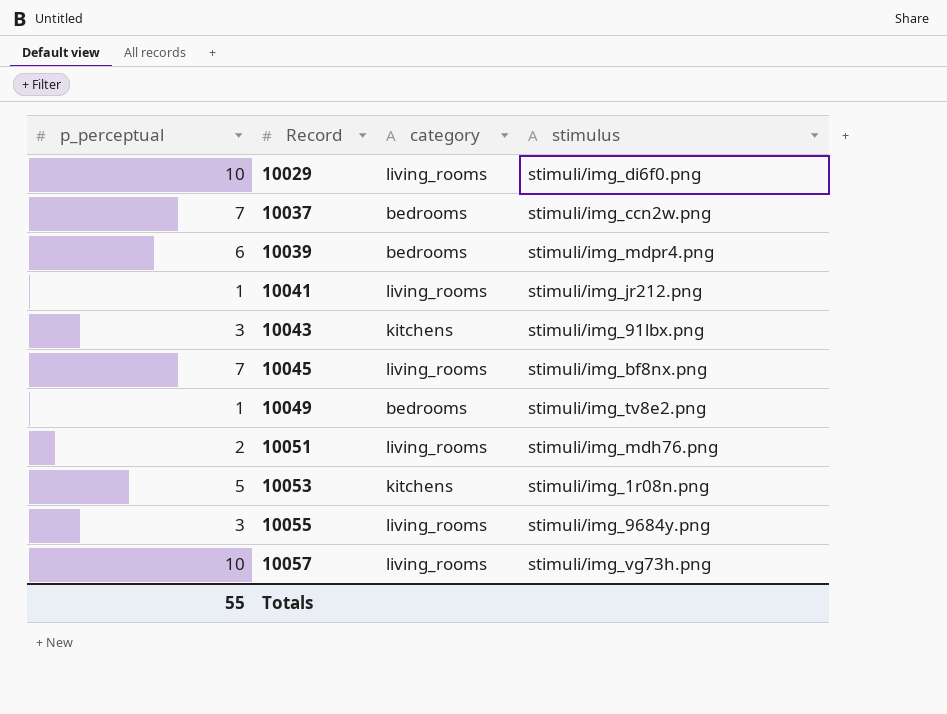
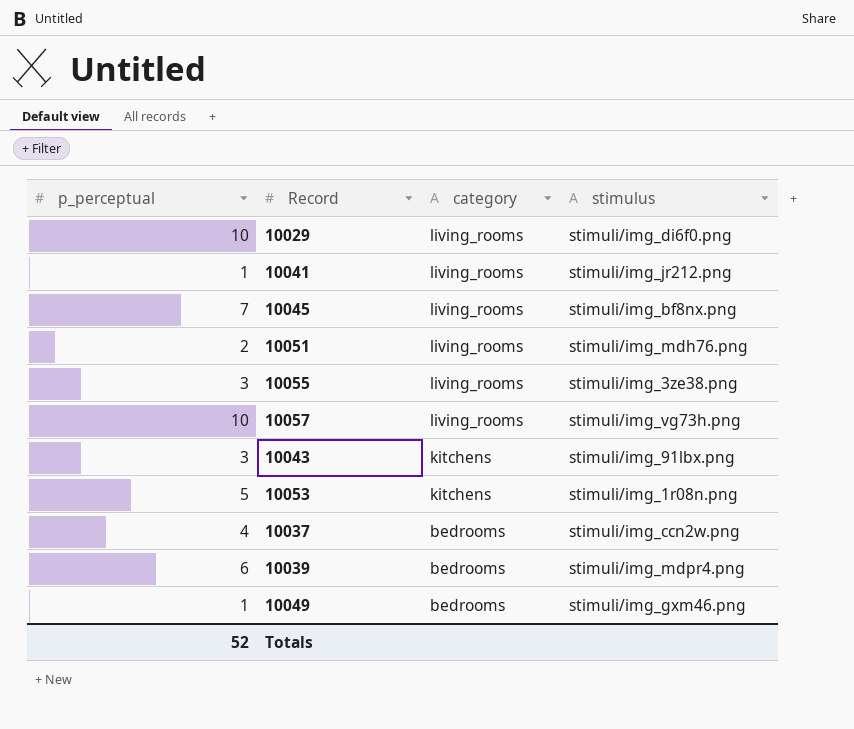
row order: Record ascending -> category descending
10055 | stimulus: stimuli/img_9684y.png -> stimuli/img_3ze38.png
10037 | p_perceptual: 7 -> 4
10049 | stimulus: stimuli/img_tv8e2.png -> stimuli/img_gxm46.png
Totals | p_perceptual: 55 -> 52

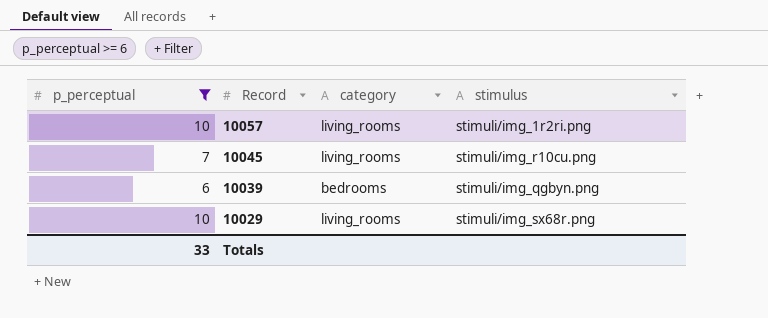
filter: none -> p_perceptual >= 6
row order: category descending -> Record descending
10057 | stimulus: stimuli/img_vg73h.png -> stimuli/img_1r2ri.png
10045 | stimulus: stimuli/img_bf8nx.png -> stimuli/img_r10cu.png
10039 | stimulus: stimuli/img_mdpr4.png -> stimuli/img_qgbyn.png
10029 | stimulus: stimuli/img_di6f0.png -> stimuli/img_sx68r.png
Totals | p_perceptual: 52 -> 33

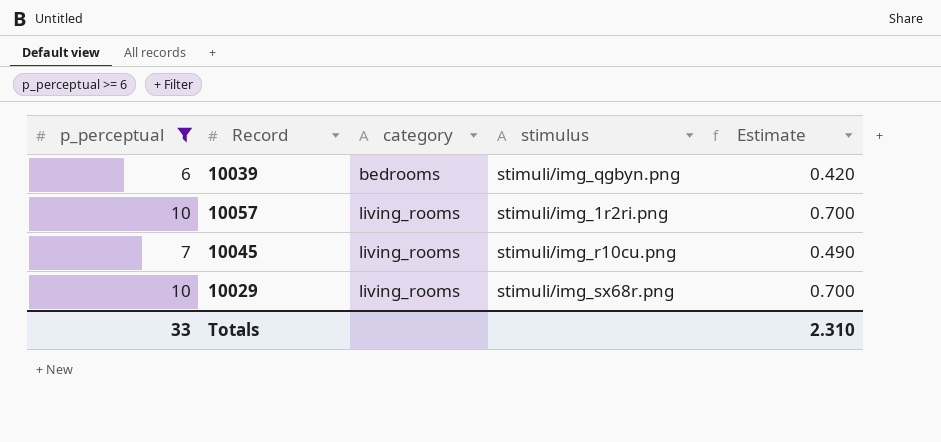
row order: Record descending -> category ascending
column Estimate | formula: none -> [p_perceptual] * 0.07

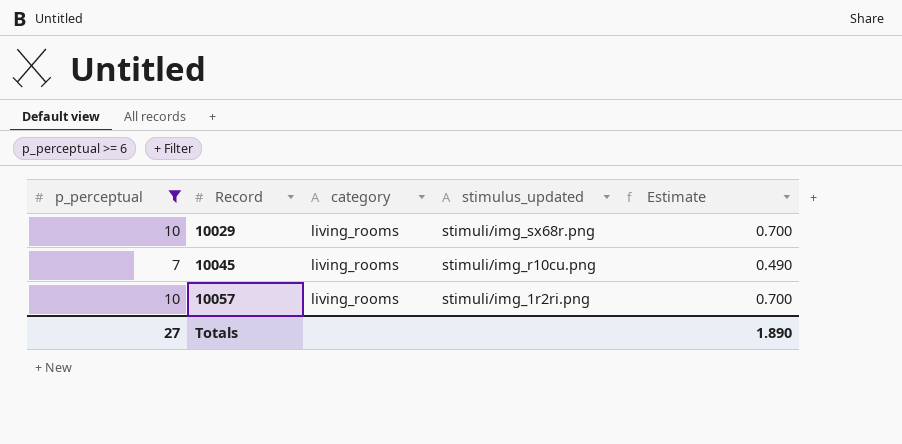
row order: category ascending -> Record ascending
column name: stimulus -> stimulus_updated
row 10039: 6 | bedrooms | stimuli/img_qgbyn.png | 0.420 -> none
Totals | p_perceptual: 33 -> 27
Totals | Estimate: 2.310 -> 1.890

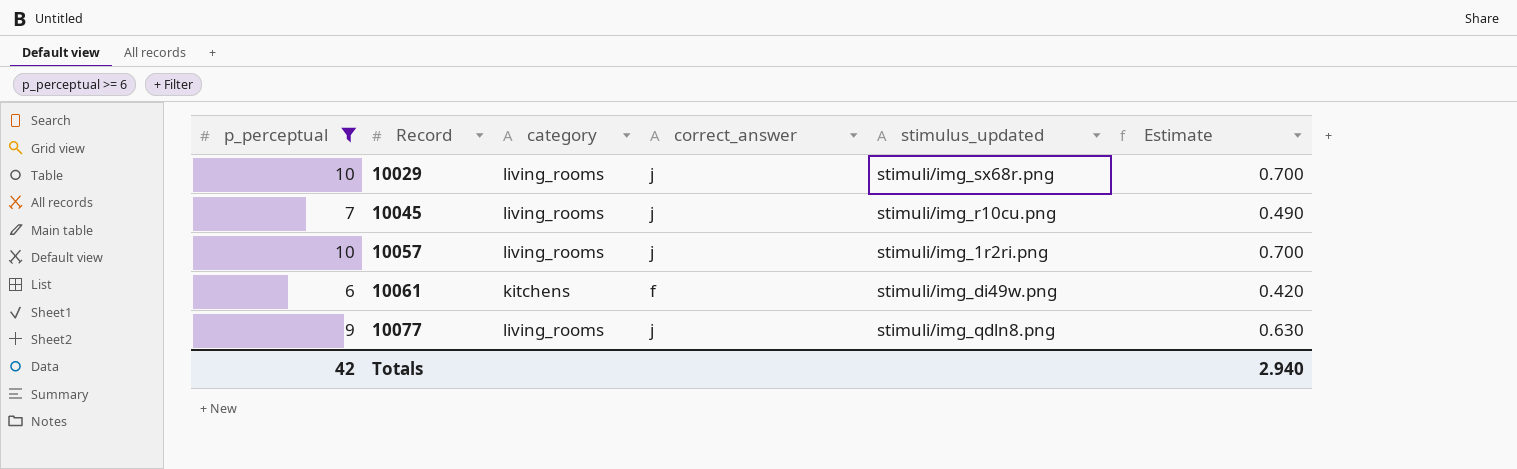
column correct_answer | position: none -> 4
row 10061: none -> 6 | kitchens | f | stimuli/img_di49w.png | 0.420
row 10077: none -> 9 | living_rooms | j | stimuli/img_qdln8.png | 0.630
Totals | p_perceptual: 27 -> 42
Totals | Estimate: 1.890 -> 2.940

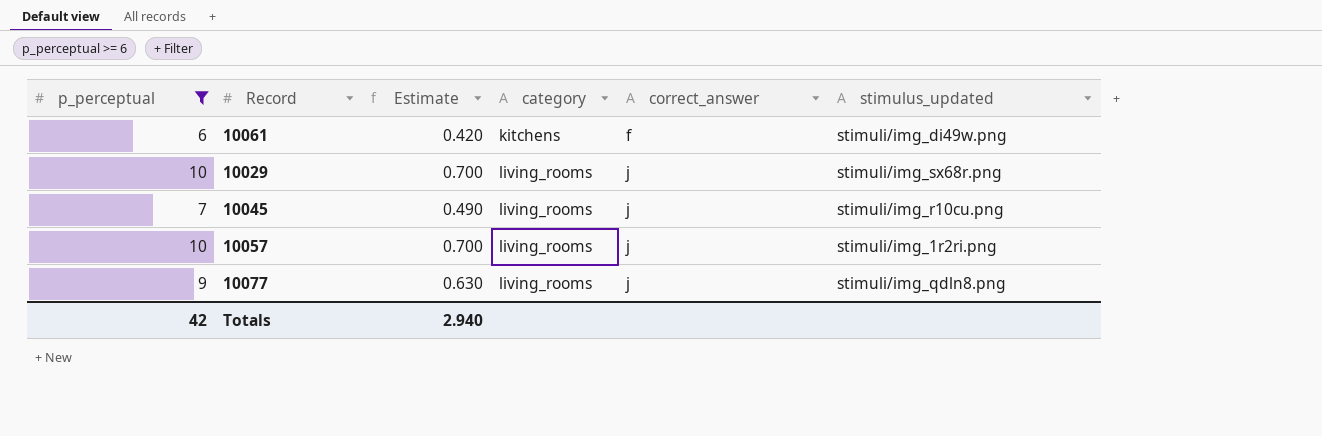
row order: Record ascending -> category ascending
column Estimate | position: 6 -> 3

